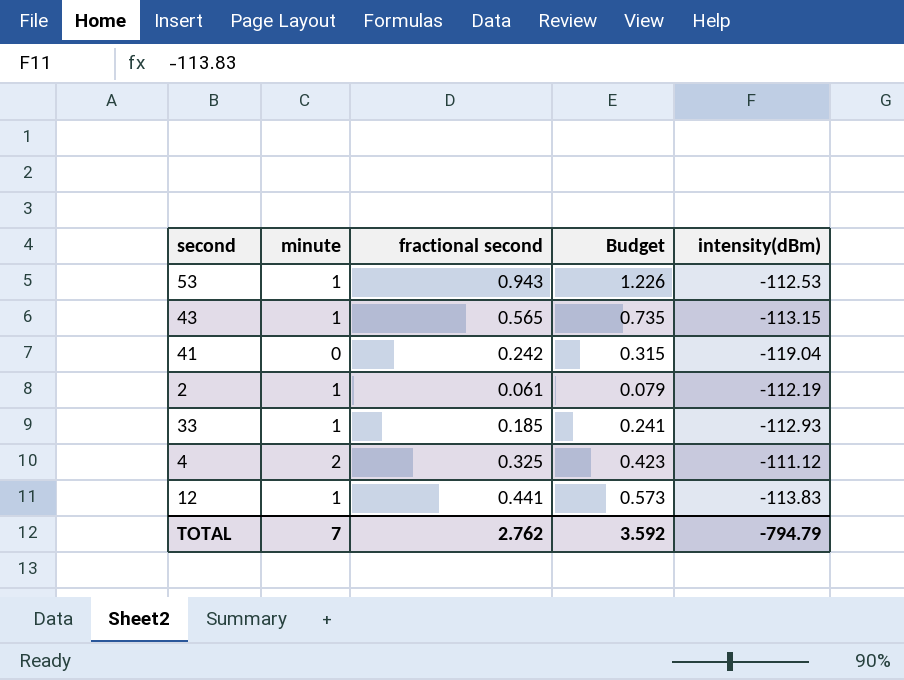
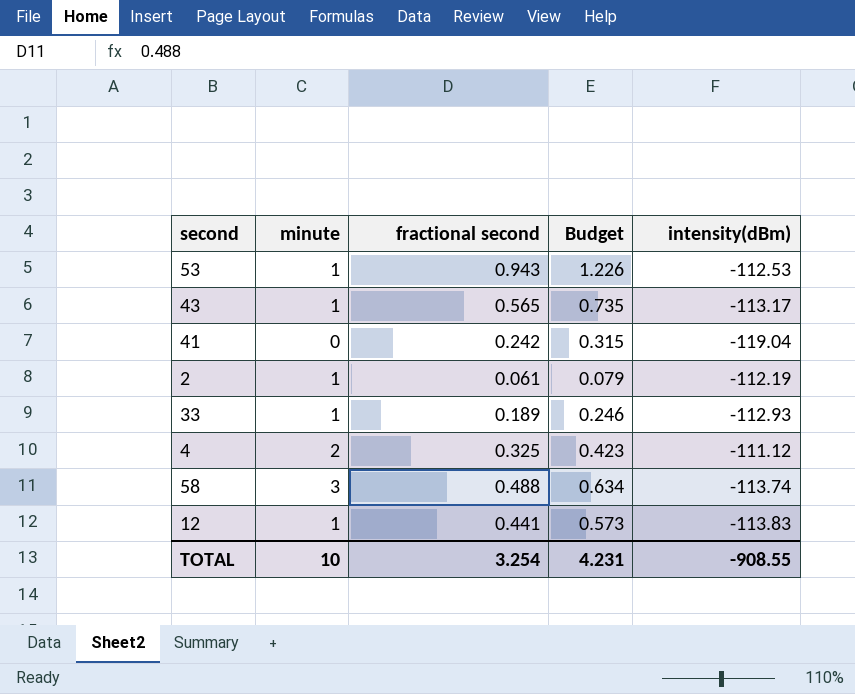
43 | intensity(dBm): -113.15 -> -113.17
33 | fractional second: 0.185 -> 0.189
33 | Budget: 0.241 -> 0.246
row 58: none -> 3 | 0.488 | 0.634 | -113.74
TOTAL | minute: 7 -> 10
TOTAL | fractional second: 2.762 -> 3.254
TOTAL | Budget: 3.592 -> 4.231
TOTAL | intensity(dBm): -794.79 -> -908.55

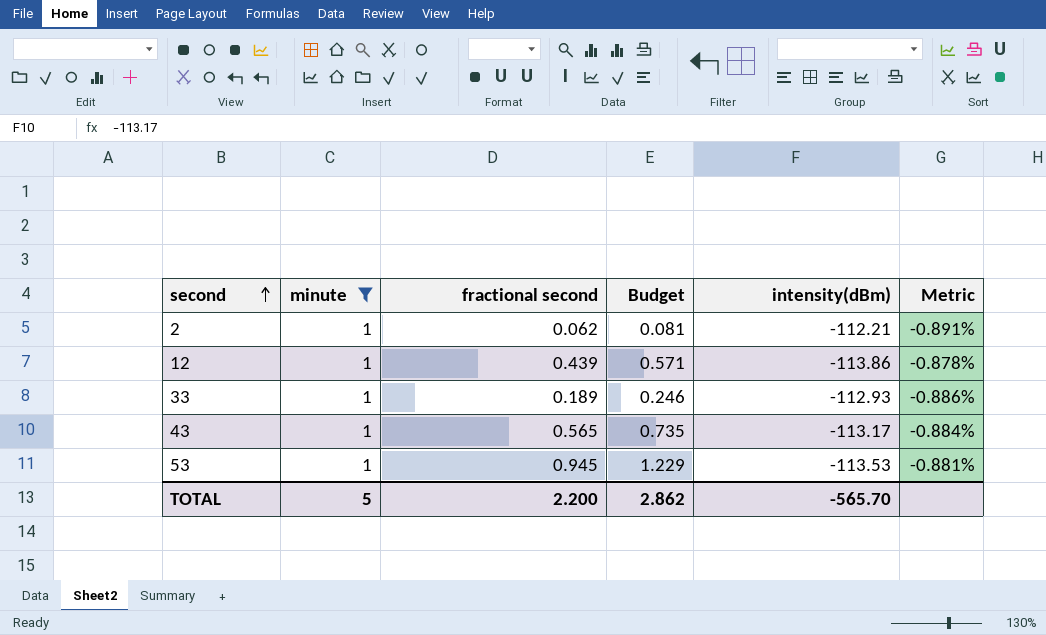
filter: none -> minute = 1
row order: none -> second ascending
column Metric | formula: none -> [minute] / [intensity(dBm)]
2 | fractional second: 0.061 -> 0.062
2 | Budget: 0.079 -> 0.081
2 | intensity(dBm): -112.19 -> -112.21
12 | fractional second: 0.441 -> 0.439
12 | Budget: 0.573 -> 0.571
12 | intensity(dBm): -113.83 -> -113.86
53 | fractional second: 0.943 -> 0.945
53 | Budget: 1.226 -> 1.229
53 | intensity(dBm): -112.53 -> -113.53
TOTAL | minute: 10 -> 5
TOTAL | fractional second: 3.254 -> 2.200
TOTAL | Budget: 4.231 -> 2.862
TOTAL | intensity(dBm): -908.55 -> -565.70

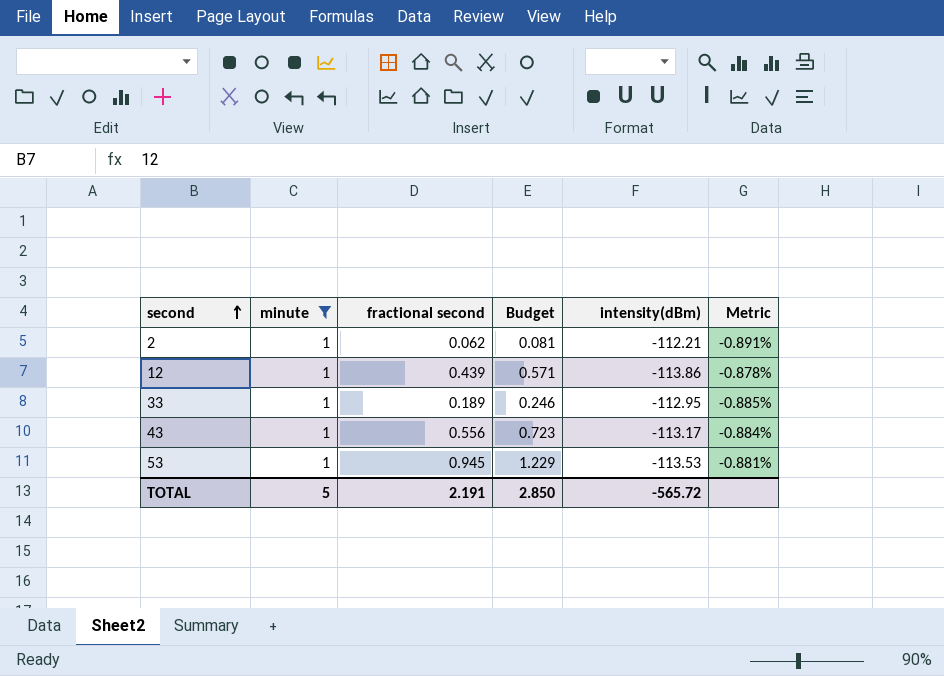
33 | intensity(dBm): -112.93 -> -112.95
33 | Metric: -0.886% -> -0.885%
43 | fractional second: 0.565 -> 0.556
43 | Budget: 0.735 -> 0.723
TOTAL | fractional second: 2.200 -> 2.191
TOTAL | Budget: 2.862 -> 2.850
TOTAL | intensity(dBm): -565.70 -> -565.72

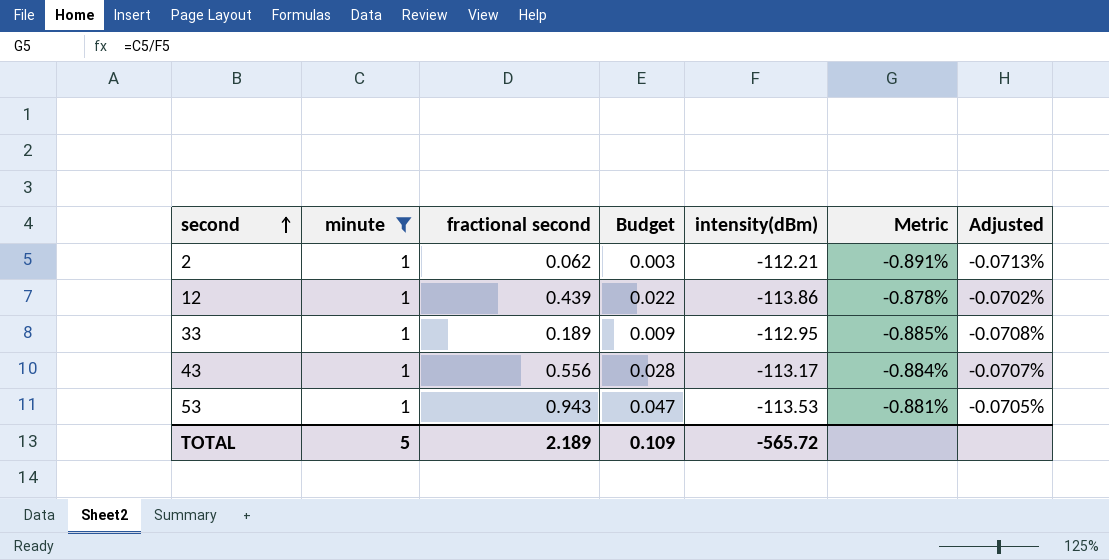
column Budget | formula: [fractional second] * 1.3 -> [fractional second] * 0.05
column Adjusted | formula: none -> [Metric] * 0.08
53 | fractional second: 0.945 -> 0.943
TOTAL | fractional second: 2.191 -> 2.189
TOTAL | Budget: 2.850 -> 0.109

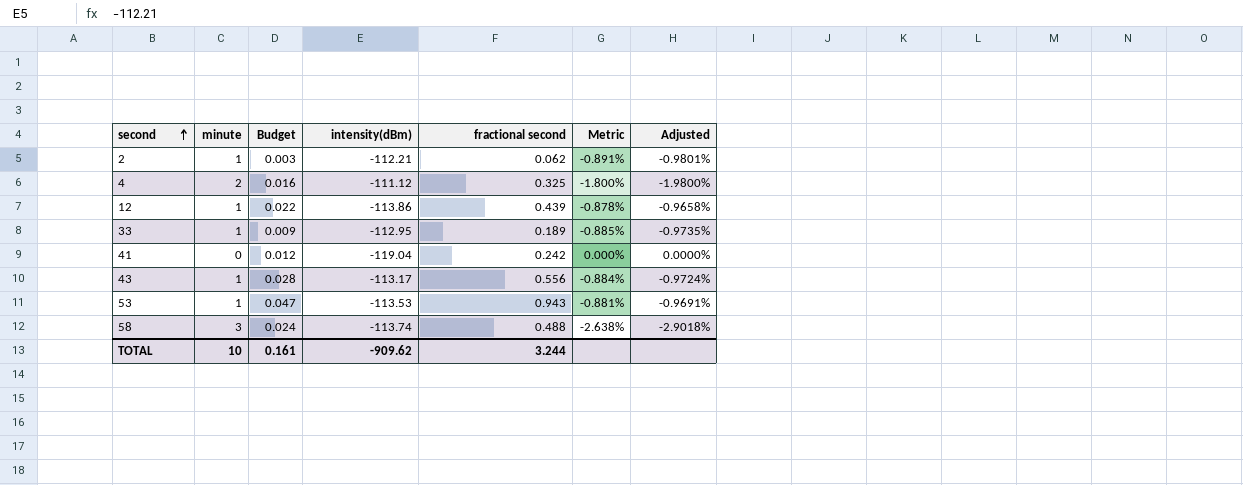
filter: minute = 1 -> none
column fractional second | position: 3 -> 5
column Adjusted | formula: [Metric] * 0.08 -> [Metric] * 1.1
TOTAL | minute: 5 -> 10
TOTAL | Budget: 0.109 -> 0.161
TOTAL | intensity(dBm): -565.72 -> -909.62
TOTAL | fractional second: 2.189 -> 3.244

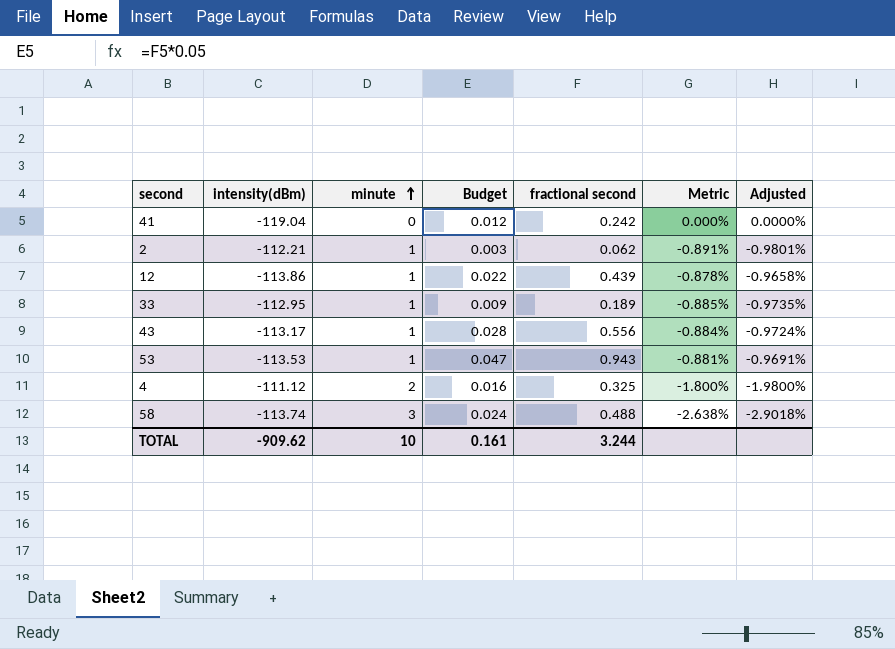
row order: second ascending -> minute ascending
column intensity(dBm) | position: 4 -> 2

